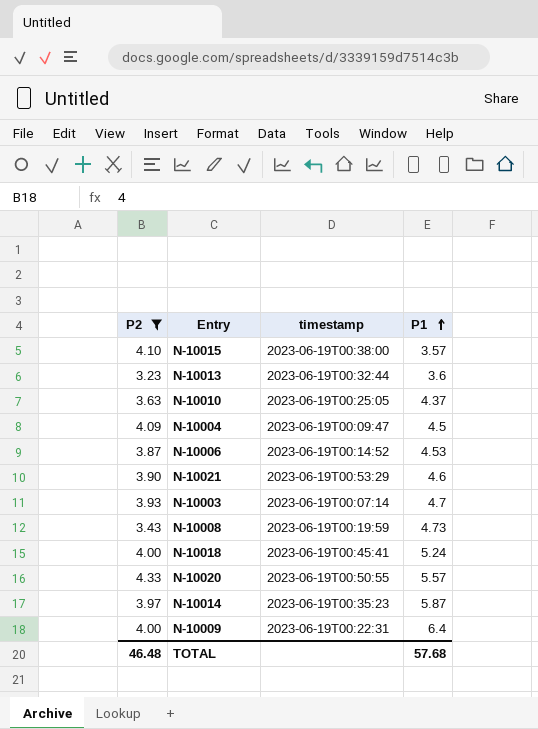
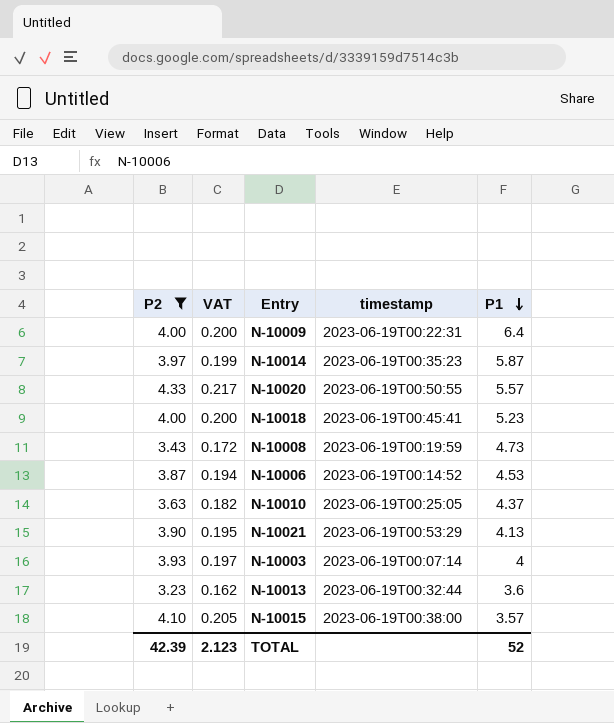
row order: P1 ascending -> P1 descending
column VAT | formula: none -> [P2] * 0.05
row N-10004: 4.09 | 2023-06-19T00:09:47 | 4.5 -> none
N-10018 | P1: 5.24 -> 5.23
N-10021 | P1: 4.6 -> 4.13
N-10003 | P1: 4.7 -> 4
TOTAL | P2: 46.48 -> 42.39
TOTAL | P1: 57.68 -> 52

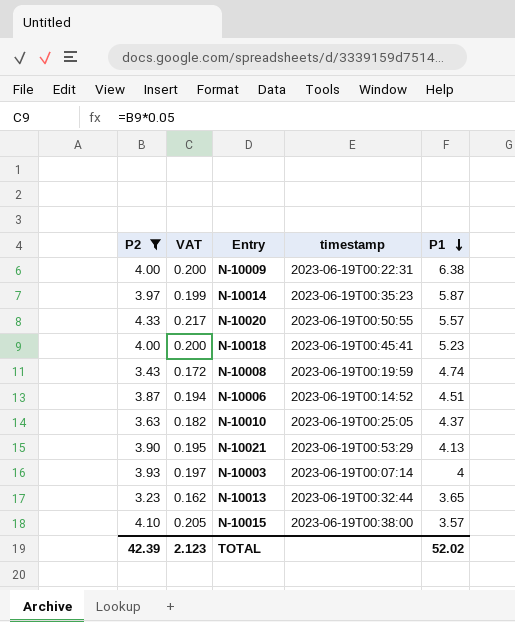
N-10009 | P1: 6.4 -> 6.38
N-10008 | P1: 4.73 -> 4.74
N-10006 | P1: 4.53 -> 4.51
N-10013 | P1: 3.6 -> 3.65
TOTAL | P1: 52 -> 52.02

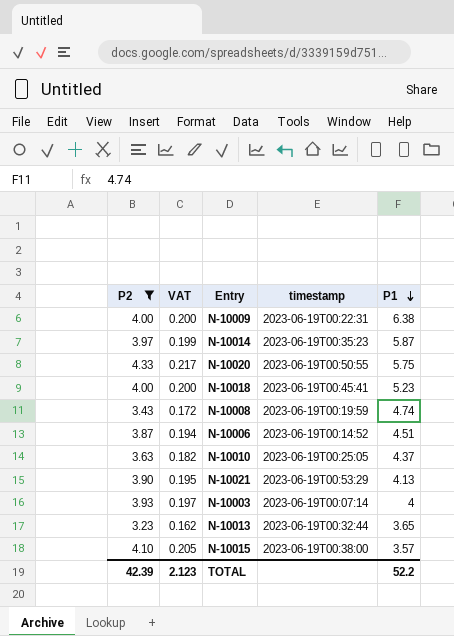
N-10020 | P1: 5.57 -> 5.75
TOTAL | P1: 52.02 -> 52.2

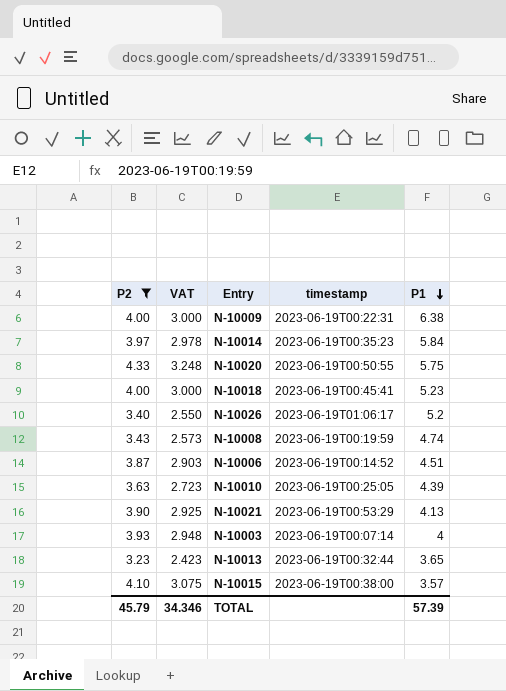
column VAT | formula: [P2] * 0.05 -> [P2] * 0.75
N-10014 | P1: 5.87 -> 5.84
row N-10026: none -> 3.40 | 2.550 | 2023-06-19T01:06:17 | 5.2
N-10010 | P1: 4.37 -> 4.39
TOTAL | P2: 42.39 -> 45.79
TOTAL | VAT: 2.123 -> 34.346
TOTAL | P1: 52.2 -> 57.39

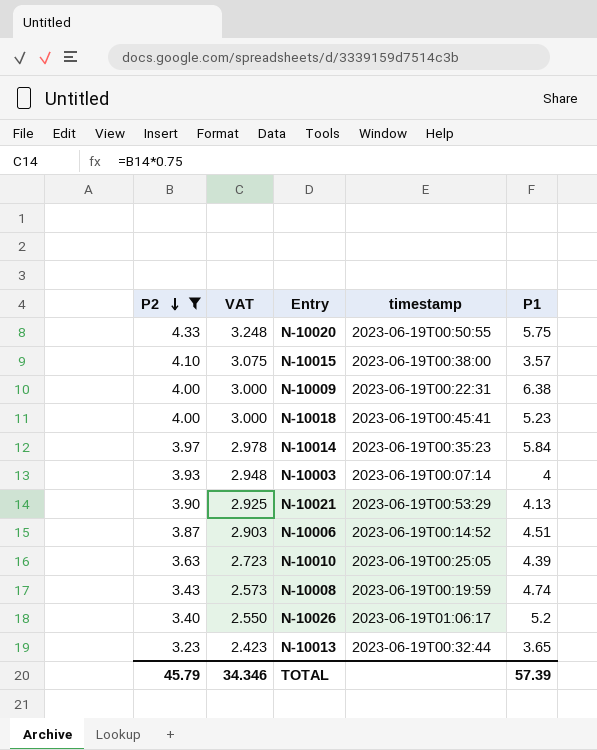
row order: P1 descending -> P2 descending

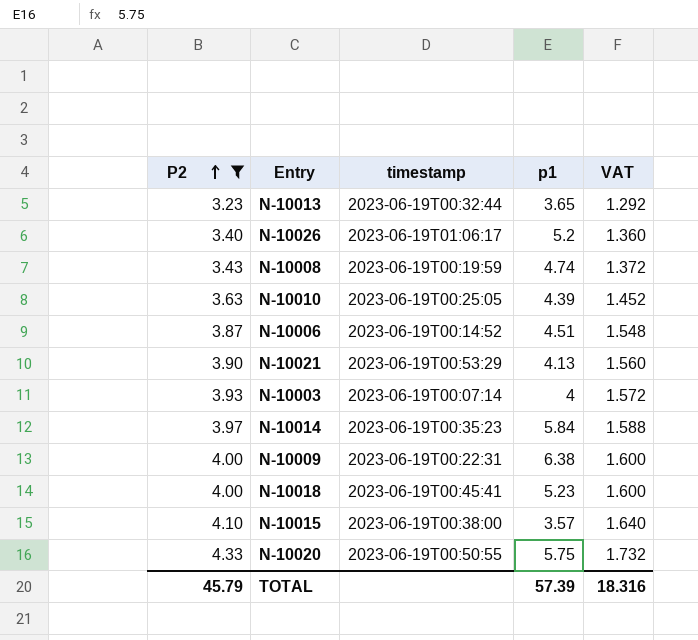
row order: P2 descending -> P2 ascending
column name: P1 -> p1
column VAT | formula: [P2] * 0.75 -> [P2] * 0.4
column VAT | position: 2 -> 5
TOTAL | VAT: 34.346 -> 18.316

